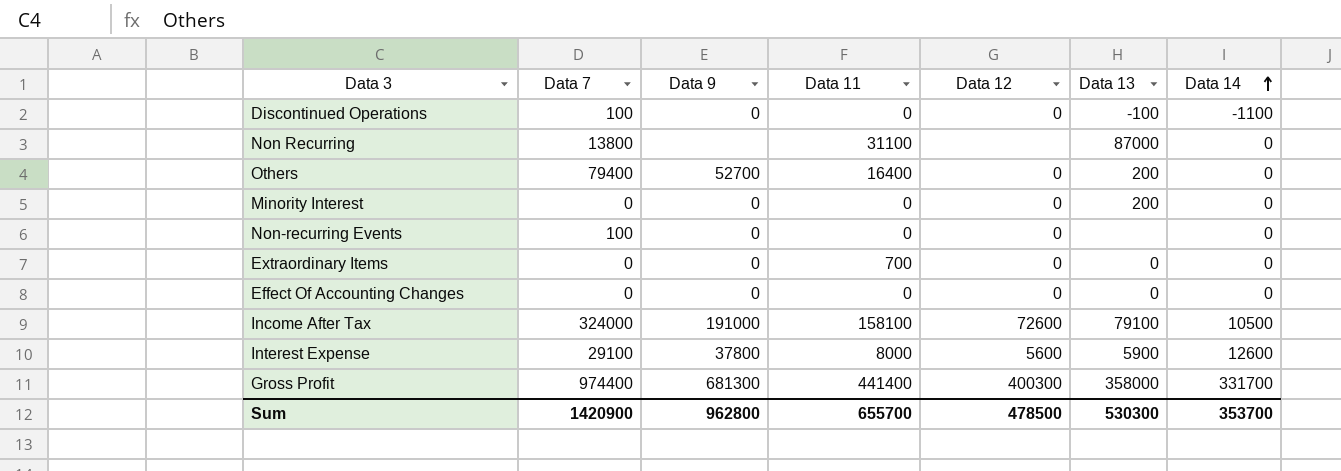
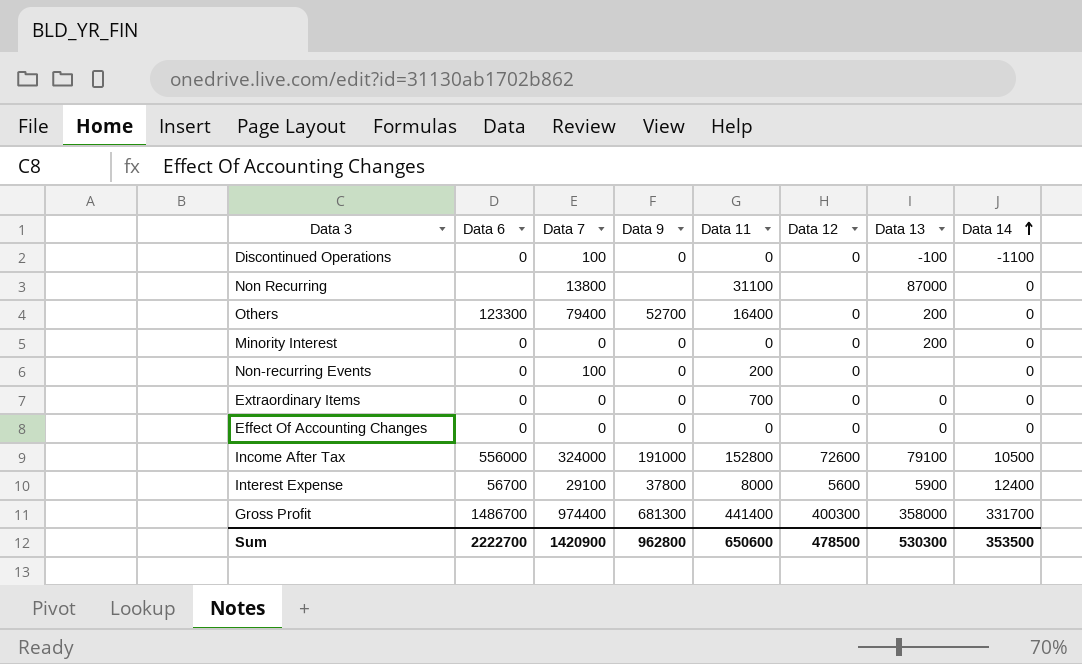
column Data 6 | position: none -> 2
Non-recurring Events | Data 11: 0 -> 200
Income After Tax | Data 11: 158100 -> 152800
Interest Expense | Data 14: 12600 -> 12400
Sum | Data 11: 655700 -> 650600
Sum | Data 14: 353700 -> 353500

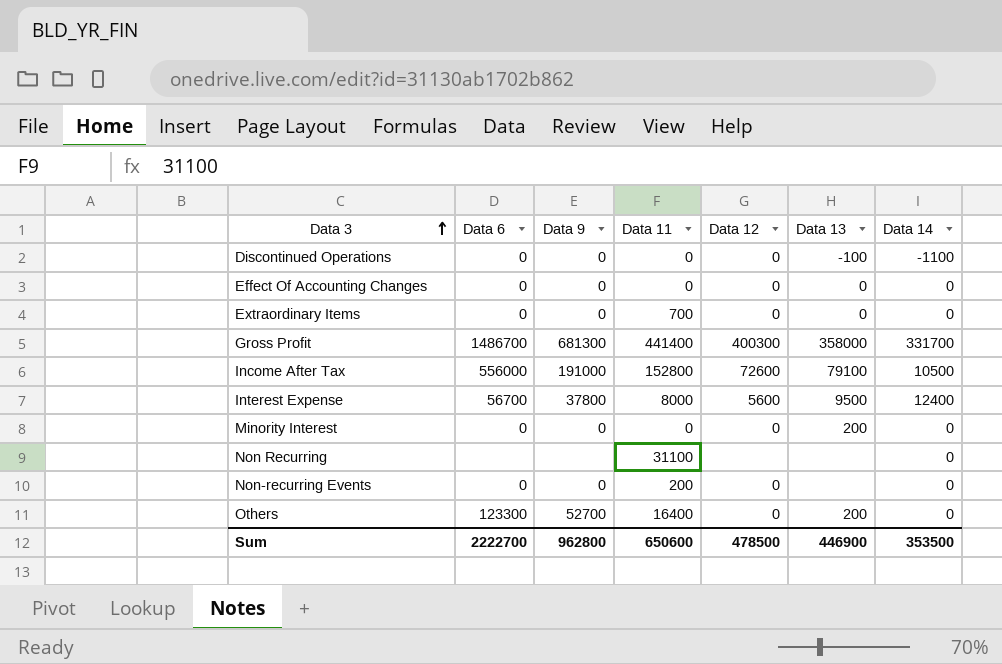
row order: Data 14 ascending -> Data 3 ascending
column Data 7 | position: 3 -> none
Interest Expense | Data 13: 5900 -> 9500
Non Recurring | Data 13: 87000 -> none
Sum | Data 13: 530300 -> 446900

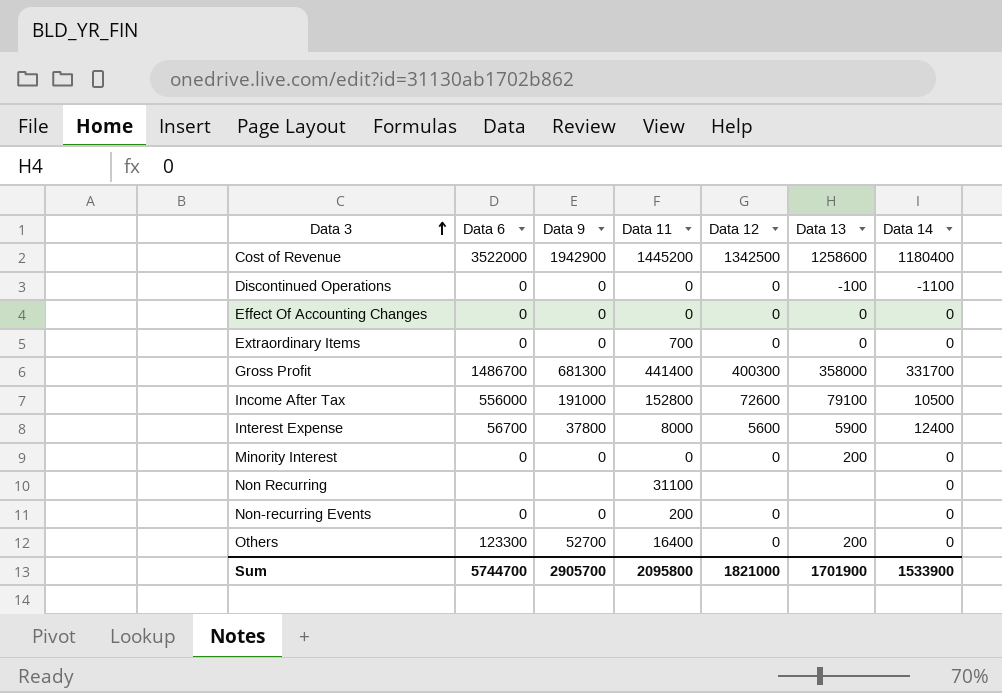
row Cost of Revenue: none -> 3522000 | 1942900 | 1445200 | 1342500 | 1258600 | 1180400
Interest Expense | Data 13: 9500 -> 5900
Sum | Data 6: 2222700 -> 5744700
Sum | Data 9: 962800 -> 2905700
Sum | Data 11: 650600 -> 2095800
Sum | Data 12: 478500 -> 1821000
Sum | Data 13: 446900 -> 1701900
Sum | Data 14: 353500 -> 1533900

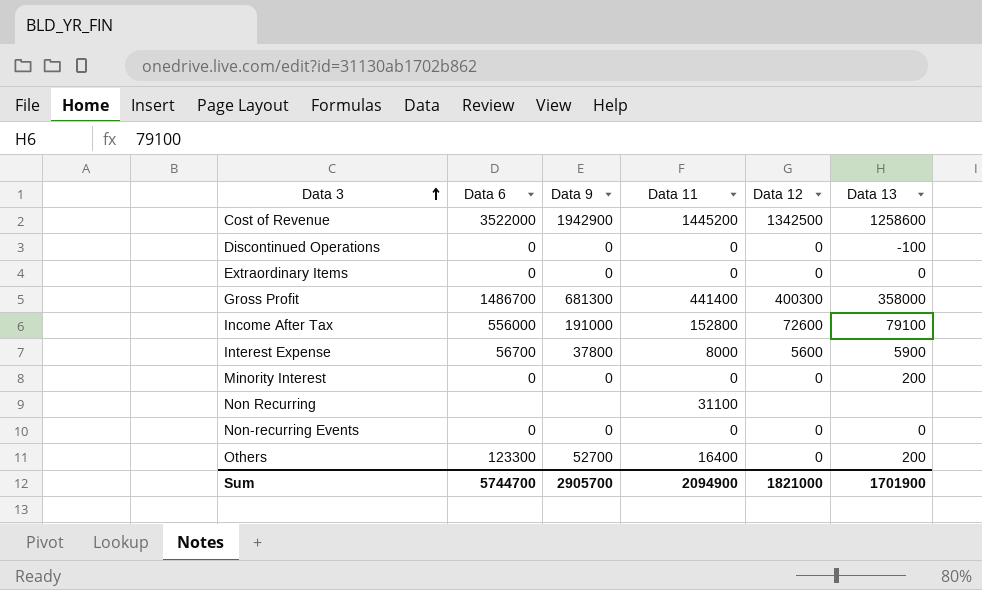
column Data 14 | position: 7 -> none
row Effect Of Accounting Changes: 0 | 0 | 0 | 0 | 0 | 0 -> none
Extraordinary Items | Data 11: 700 -> 0
Non-recurring Events | Data 11: 200 -> 0
Non-recurring Events | Data 13: none -> 0
Sum | Data 11: 2095800 -> 2094900

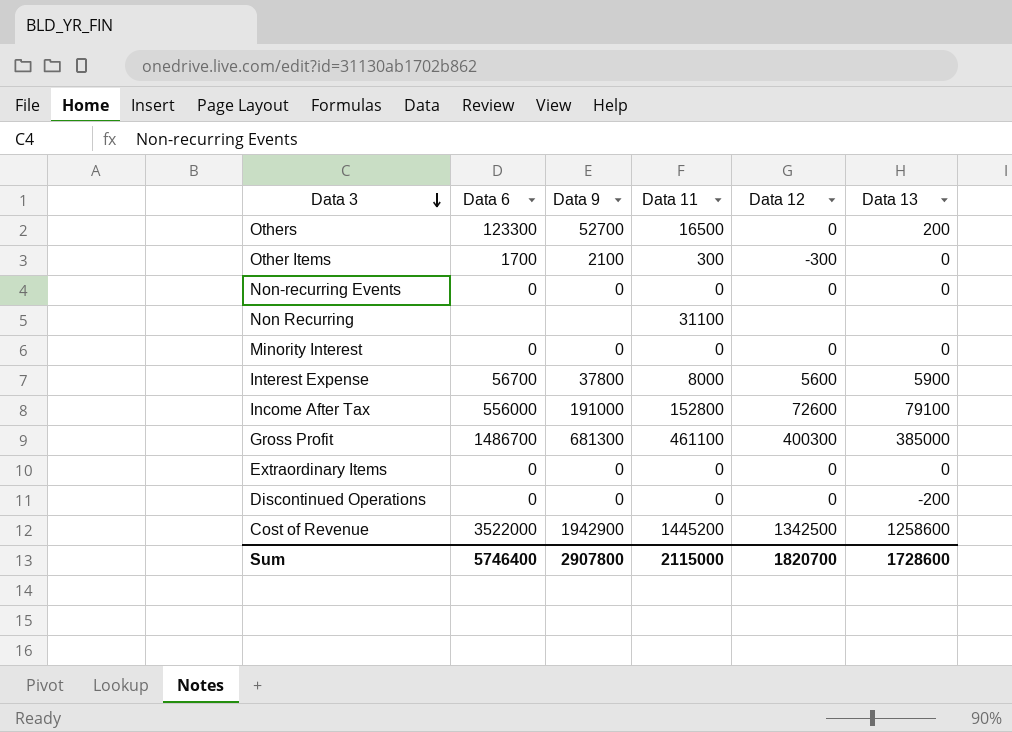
row order: Data 3 ascending -> Data 3 descending
Others | Data 11: 16400 -> 16500
row Other Items: none -> 1700 | 2100 | 300 | -300 | 0
Minority Interest | Data 13: 200 -> 0
Gross Profit | Data 11: 441400 -> 461100
Gross Profit | Data 13: 358000 -> 385000
Discontinued Operations | Data 13: -100 -> -200
Sum | Data 6: 5744700 -> 5746400
Sum | Data 9: 2905700 -> 2907800
Sum | Data 11: 2094900 -> 2115000
Sum | Data 12: 1821000 -> 1820700
Sum | Data 13: 1701900 -> 1728600

